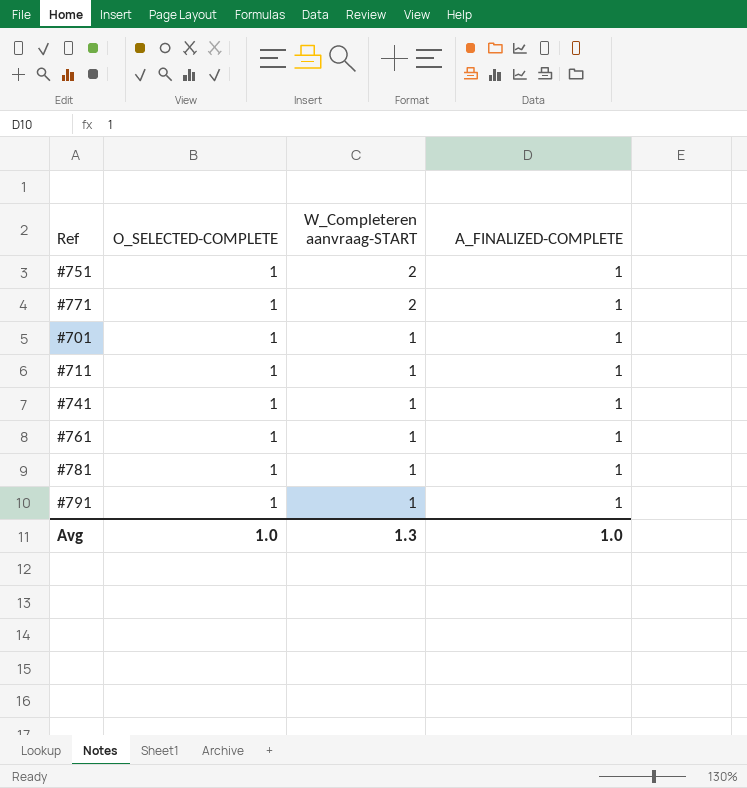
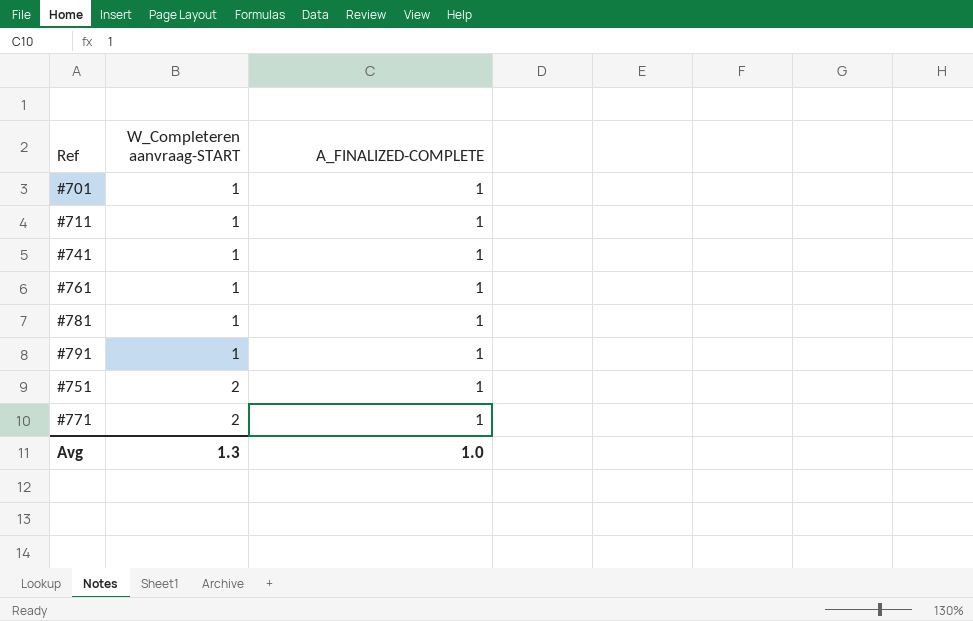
row order: W_Completeren aanvraag-START descending -> W_Completeren aanvraag-START ascending
column O_SELECTED-COMPLETE | position: 2 -> none

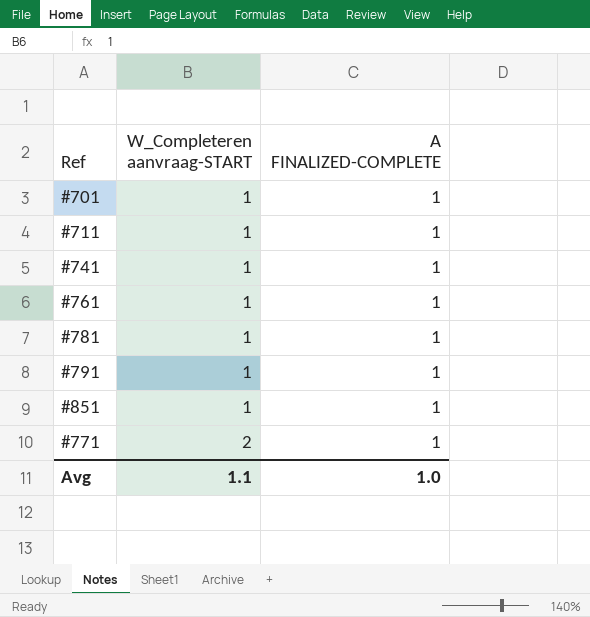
column name: A_FINALIZED-COMPLETE -> A FINALIZED-COMPLETE
row #751: 2 | 1 -> none
row #851: none -> 1 | 1
Avg | W_Completeren aanvraag-START: 1.3 -> 1.1

